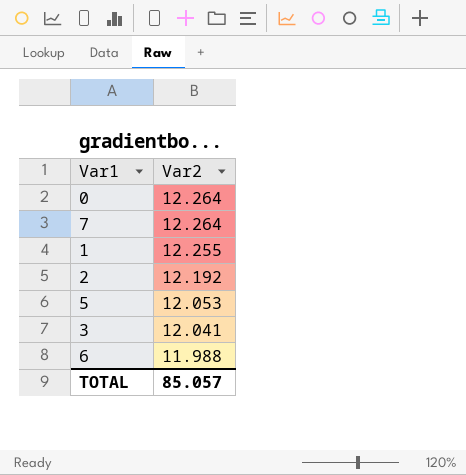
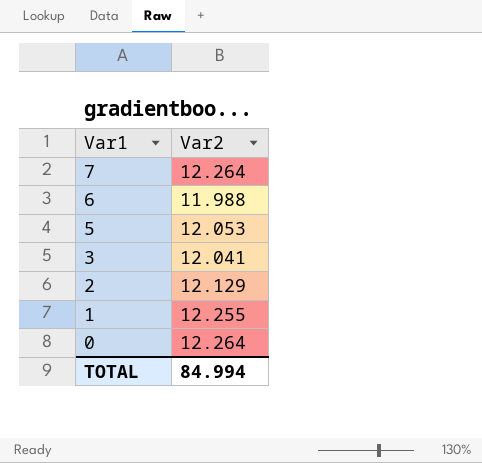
row order: Var2 descending -> Var1 descending
2 | Var2: 12.192 -> 12.129
TOTAL | Var2: 85.057 -> 84.994

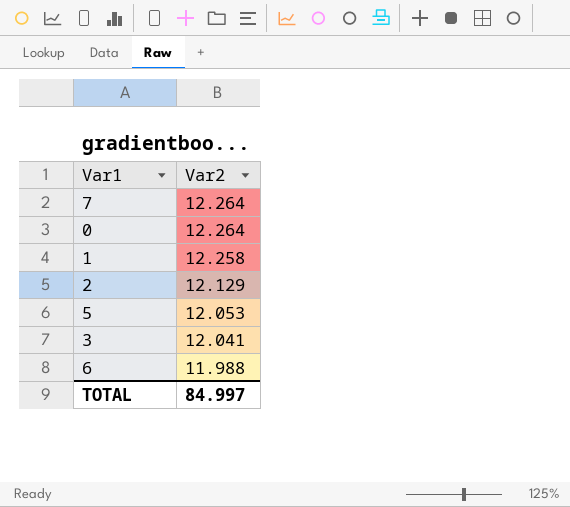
row order: Var1 descending -> Var2 descending
1 | Var2: 12.255 -> 12.258
TOTAL | Var2: 84.994 -> 84.997

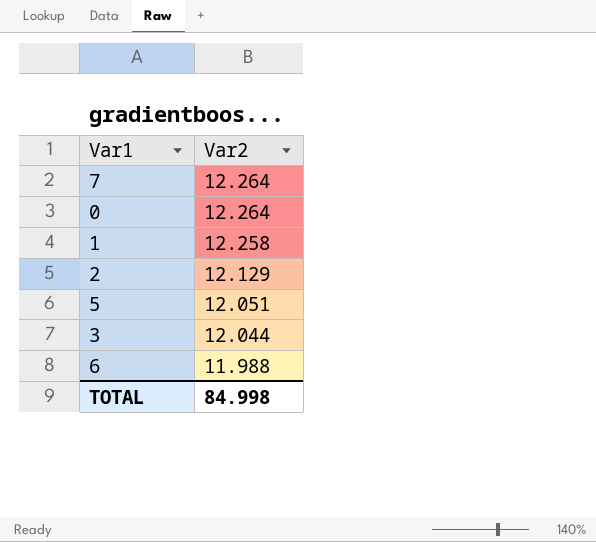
5 | Var2: 12.053 -> 12.051
3 | Var2: 12.041 -> 12.044
TOTAL | Var2: 84.997 -> 84.998

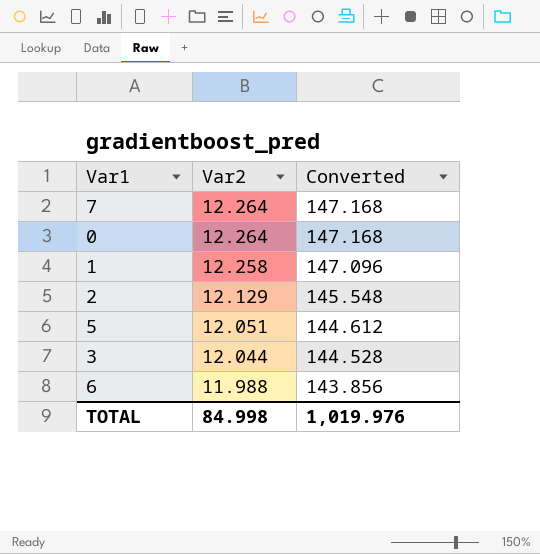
column Converted | formula: none -> [Var2] * 12

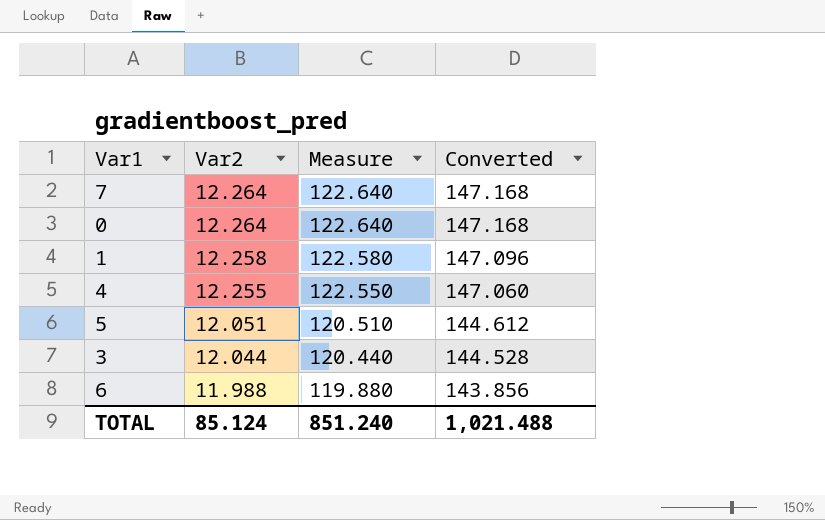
column Measure | formula: none -> [Var2] * 10
row 2: 12.129 | 145.548 -> none
row 4: none -> 12.255 | 122.550 | 147.060
TOTAL | Var2: 84.998 -> 85.124
TOTAL | Converted: 1,019.976 -> 1,021.488

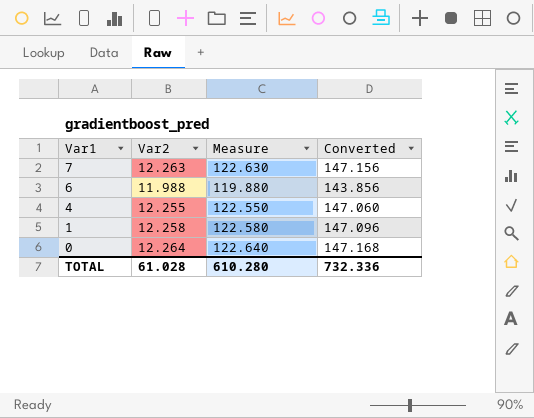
row order: Var2 descending -> Var1 descending
row 5: 12.051 | 120.510 | 144.612 -> none
row 3: 12.044 | 120.440 | 144.528 -> none
7 | Var2: 12.264 -> 12.263
7 | Measure: 122.640 -> 122.630
7 | Converted: 147.168 -> 147.156
TOTAL | Var2: 85.124 -> 61.028
TOTAL | Measure: 851.240 -> 610.280
TOTAL | Converted: 1,021.488 -> 732.336

